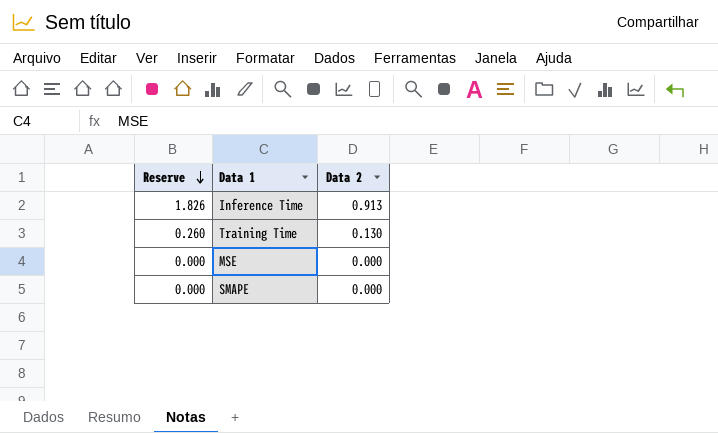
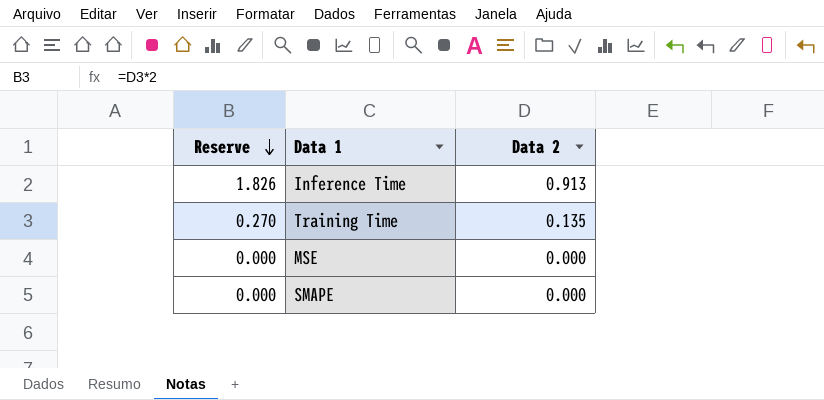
Training Time | Reserve: 0.260 -> 0.270
Training Time | Data 2: 0.130 -> 0.135

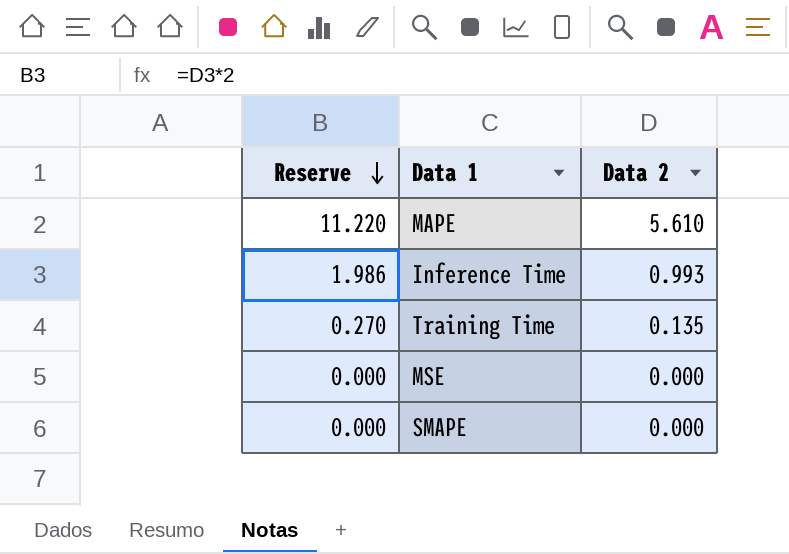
row MAPE: none -> 11.220 | 5.610
Inference Time | Reserve: 1.826 -> 1.986
Inference Time | Data 2: 0.913 -> 0.993

